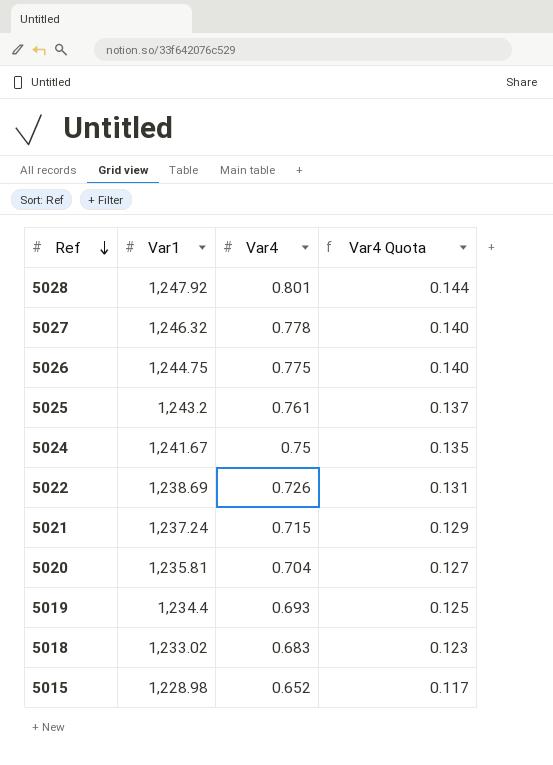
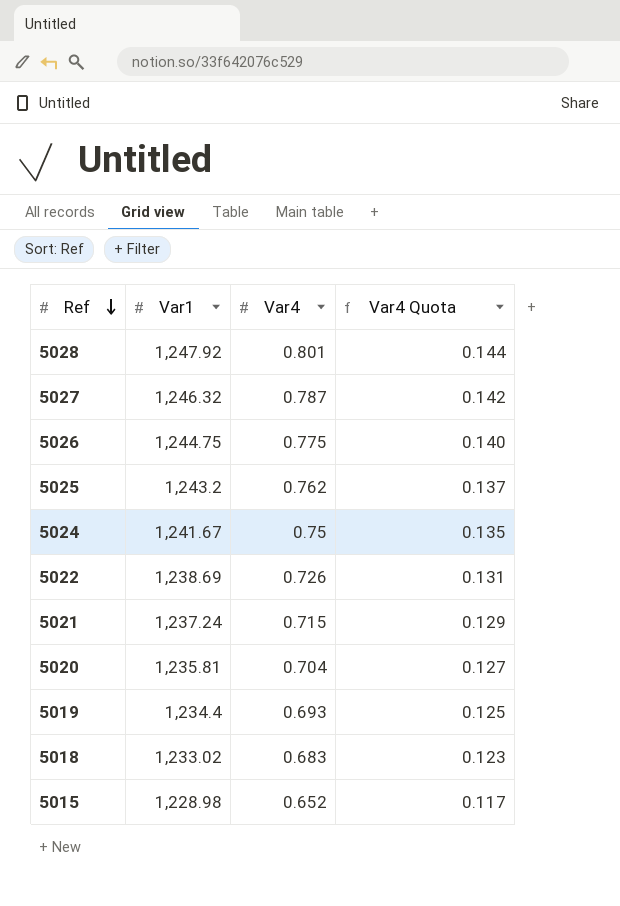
5027 | Var4: 0.778 -> 0.787
5027 | Var4 Quota: 0.140 -> 0.142
5025 | Var4: 0.761 -> 0.762

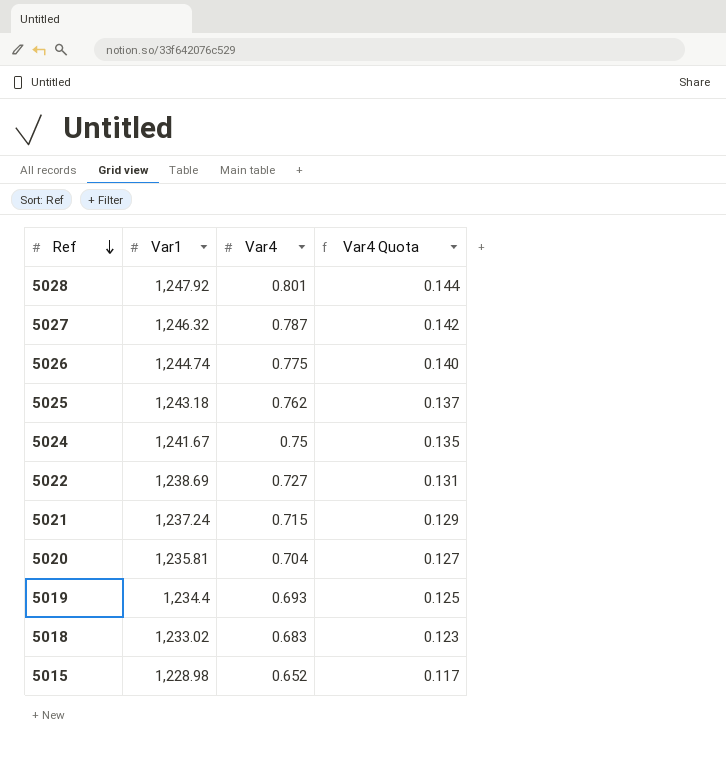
5026 | Var1: 1,244.75 -> 1,244.74
5025 | Var1: 1,243.2 -> 1,243.18
5022 | Var4: 0.726 -> 0.727

